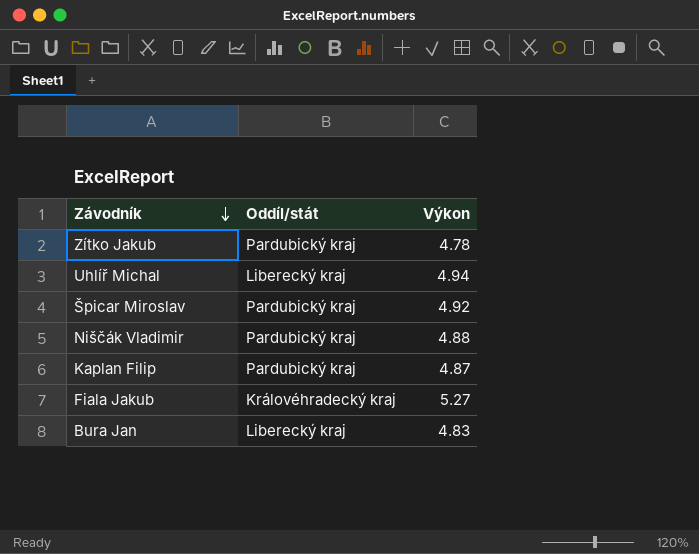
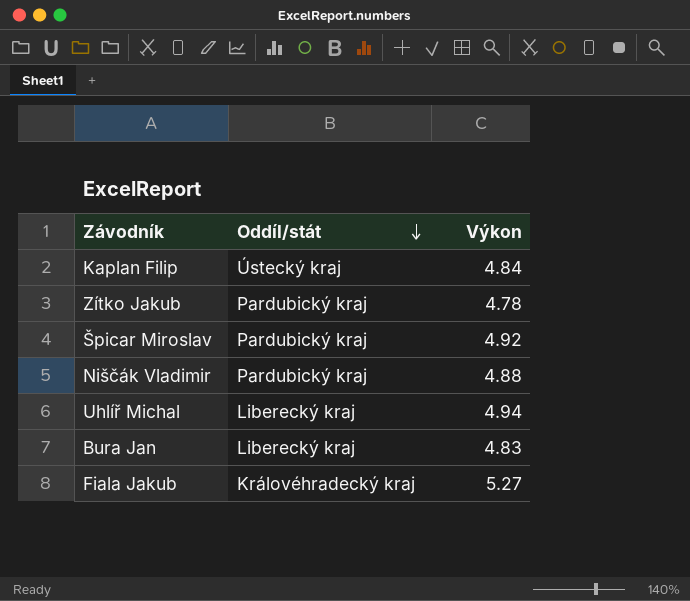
row order: Závodník descending -> Oddíl/stát descending
Kaplan Filip | Oddíl/stát: Pardubický kraj -> Ústecký kraj
Kaplan Filip | Výkon: 4.87 -> 4.84

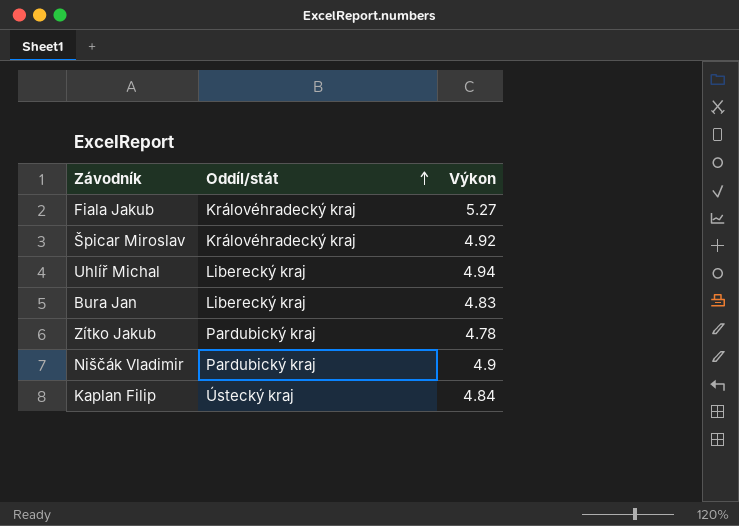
row order: Oddíl/stát descending -> Oddíl/stát ascending
Špicar Miroslav | Oddíl/stát: Pardubický kraj -> Královéhradecký kraj
Niščák Vladimir | Výkon: 4.88 -> 4.9

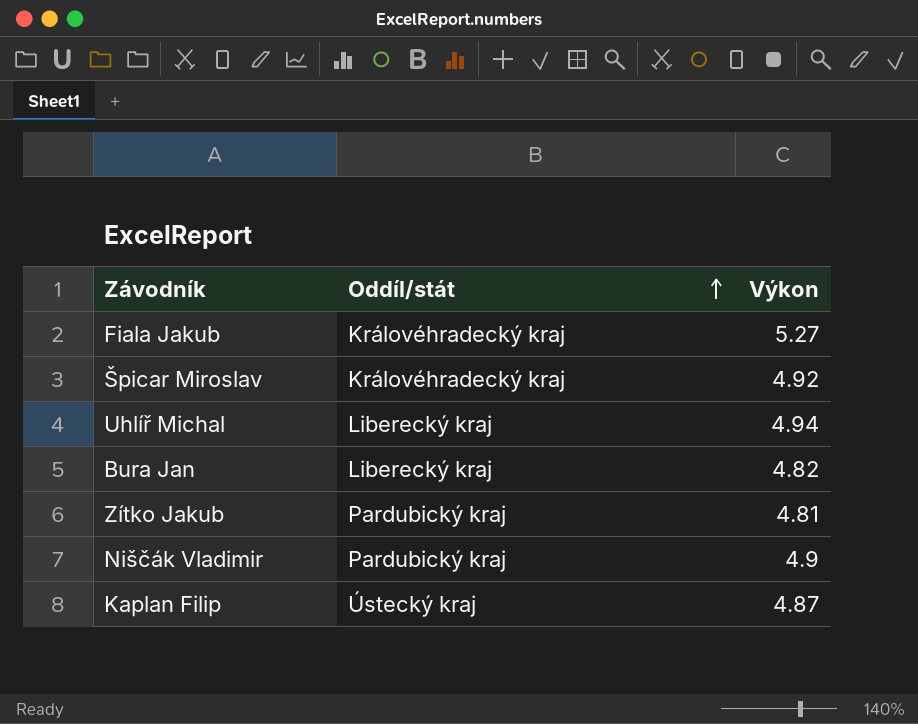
Bura Jan | Výkon: 4.83 -> 4.82
Zítko Jakub | Výkon: 4.78 -> 4.81
Kaplan Filip | Výkon: 4.84 -> 4.87

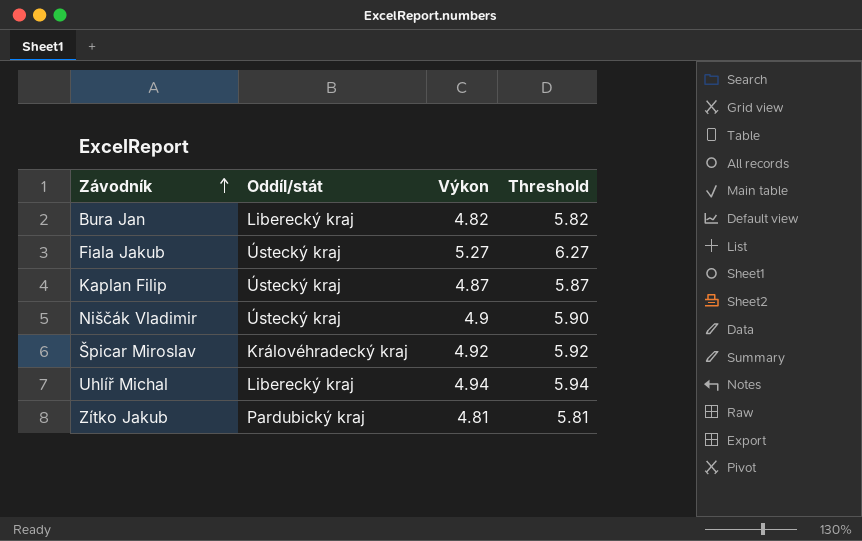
row order: Oddíl/stát ascending -> Závodník ascending
column Threshold | formula: none -> [Výkon] + 1
Fiala Jakub | Oddíl/stát: Královéhradecký kraj -> Ústecký kraj
Niščák Vladimir | Oddíl/stát: Pardubický kraj -> Ústecký kraj

